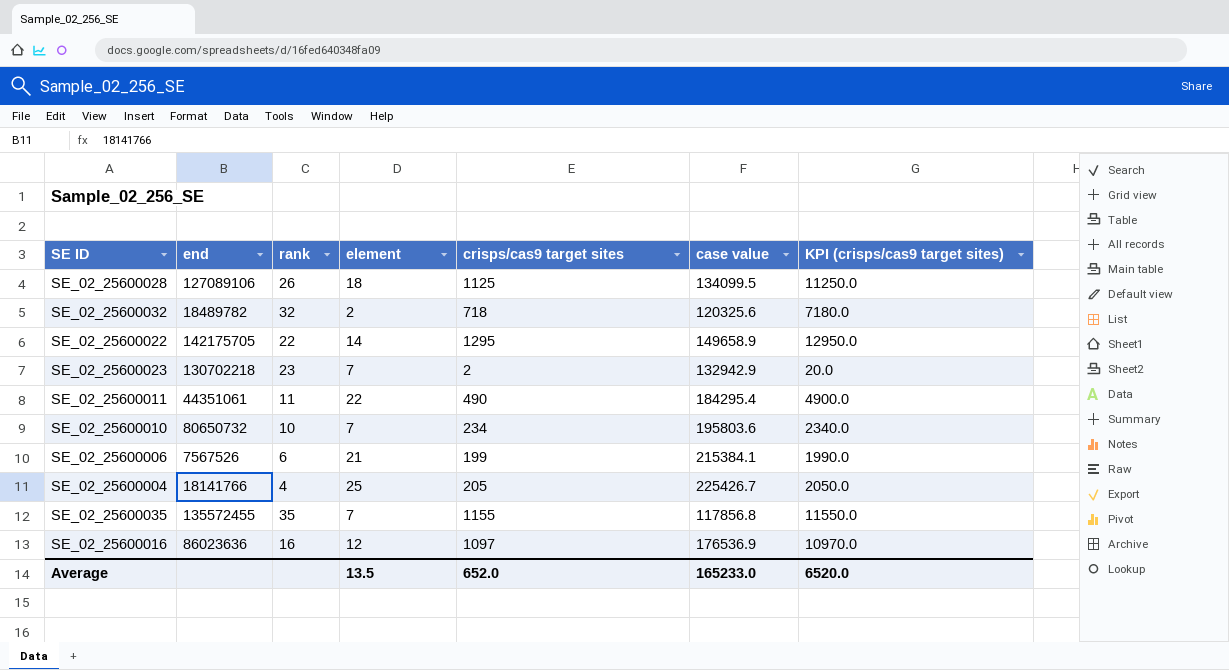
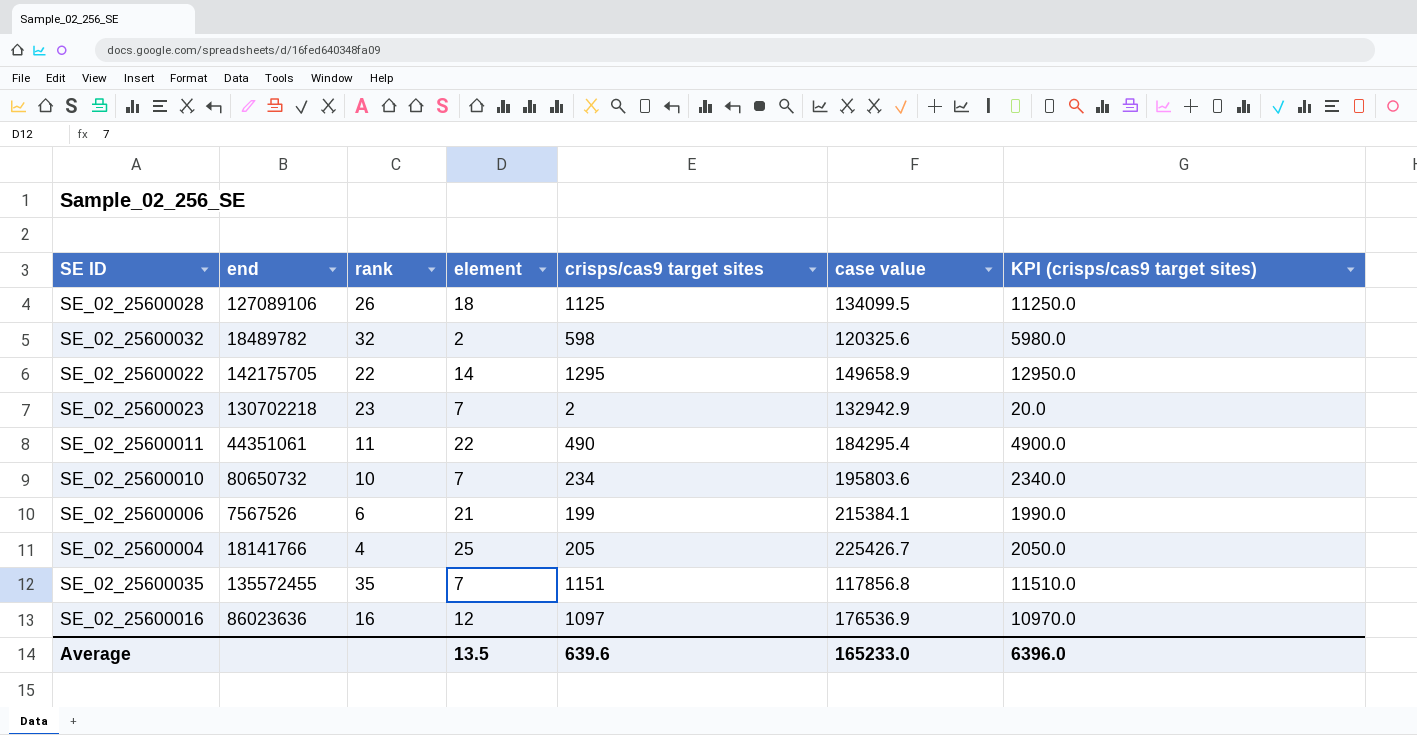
SE_02_25600032 | crisps/cas9 target sites: 718 -> 598
SE_02_25600032 | KPI (crisps/cas9 target sites): 7180.0 -> 5980.0
SE_02_25600035 | crisps/cas9 target sites: 1155 -> 1151
SE_02_25600035 | KPI (crisps/cas9 target sites): 11550.0 -> 11510.0
Average | crisps/cas9 target sites: 652.0 -> 639.6
Average | KPI (crisps/cas9 target sites): 6520.0 -> 6396.0

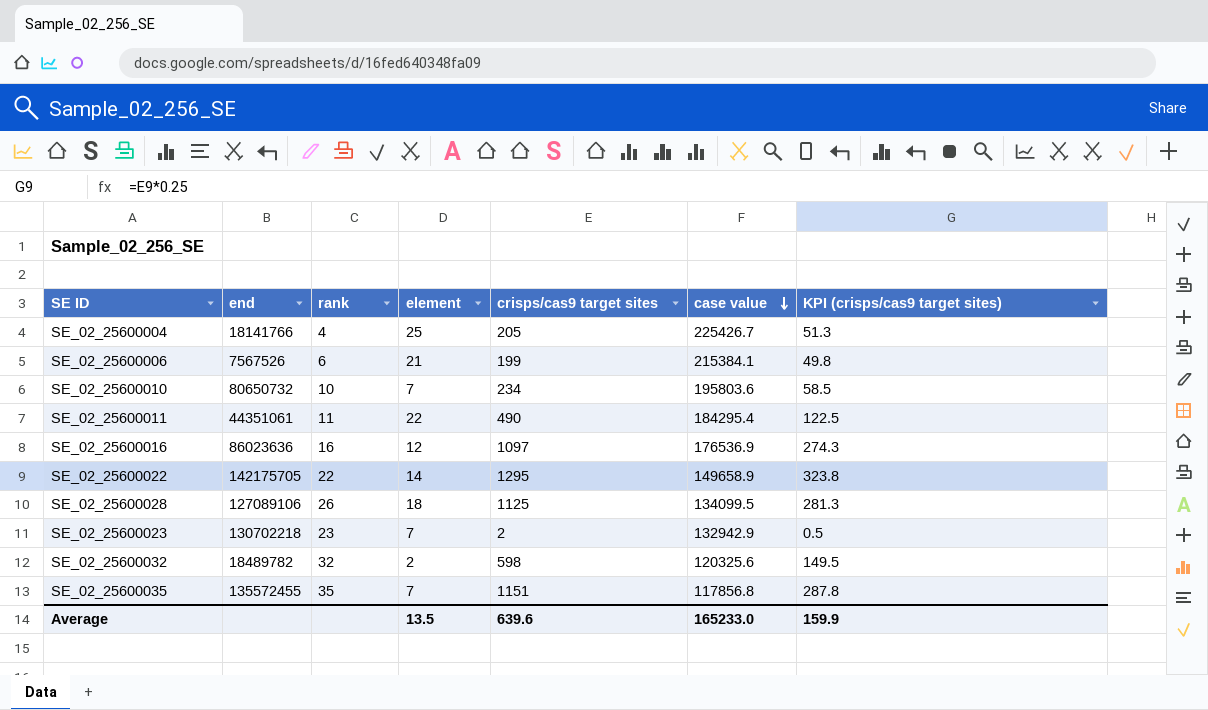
row order: none -> case value descending
column KPI (crisps/cas9 target sites) | formula: [crisps/cas9 target sites] * 10 -> [crisps/cas9 target sites] * 0.25
Average | KPI (crisps/cas9 target sites): 6396.0 -> 159.9

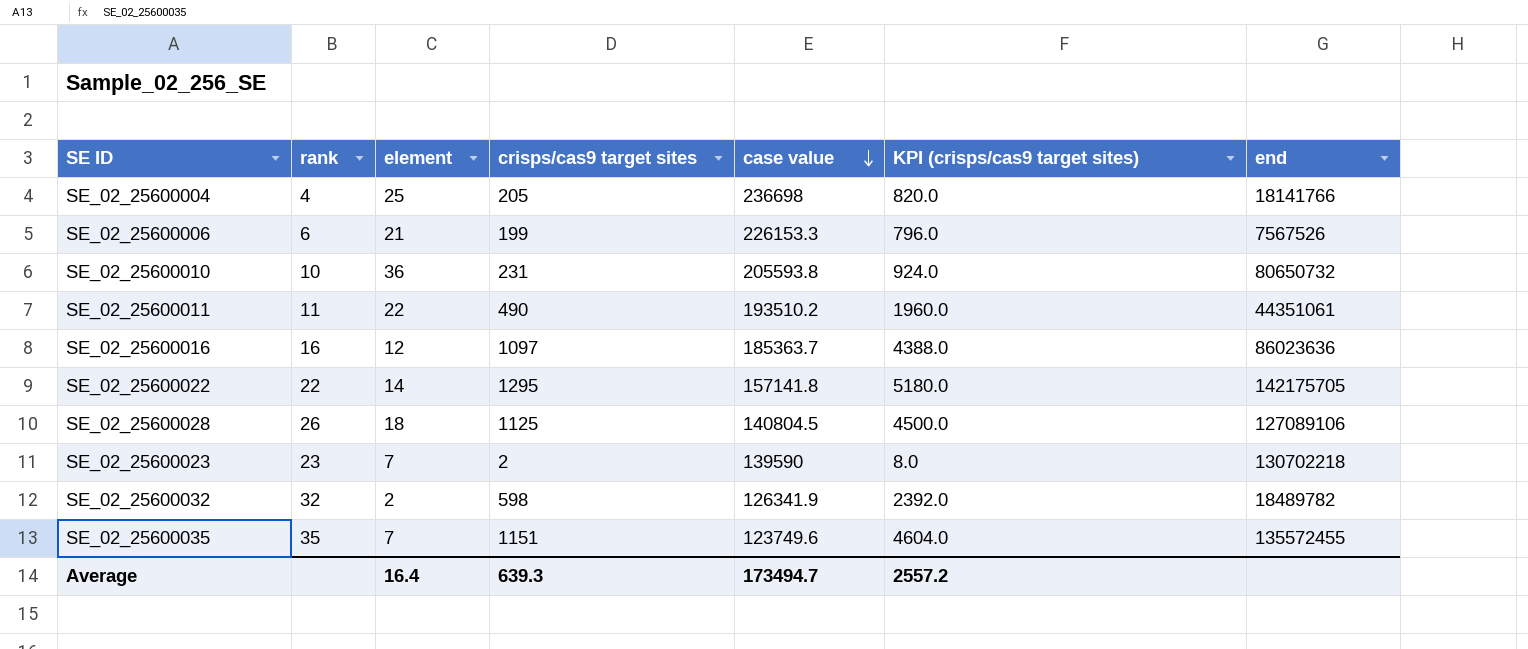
column KPI (crisps/cas9 target sites) | formula: [crisps/cas9 target sites] * 0.25 -> [crisps/cas9 target sites] * 4
column end | position: 2 -> 7
SE_02_25600004 | case value: 225426.7 -> 236698
SE_02_25600006 | case value: 215384.1 -> 226153.3
SE_02_25600010 | element: 7 -> 36
SE_02_25600010 | crisps/cas9 target sites: 234 -> 231
SE_02_25600010 | case value: 195803.6 -> 205593.8
SE_02_25600011 | case value: 184295.4 -> 193510.2
SE_02_25600016 | case value: 176536.9 -> 185363.7
SE_02_25600022 | case value: 149658.9 -> 157141.8
SE_02_25600028 | case value: 134099.5 -> 140804.5
SE_02_25600023 | case value: 132942.9 -> 139590
SE_02_25600032 | case value: 120325.6 -> 126341.9
SE_02_25600035 | case value: 117856.8 -> 123749.6
Average | element: 13.5 -> 16.4
Average | crisps/cas9 target sites: 639.6 -> 639.3
Average | case value: 165233.0 -> 173494.7
Average | KPI (crisps/cas9 target sites): 159.9 -> 2557.2

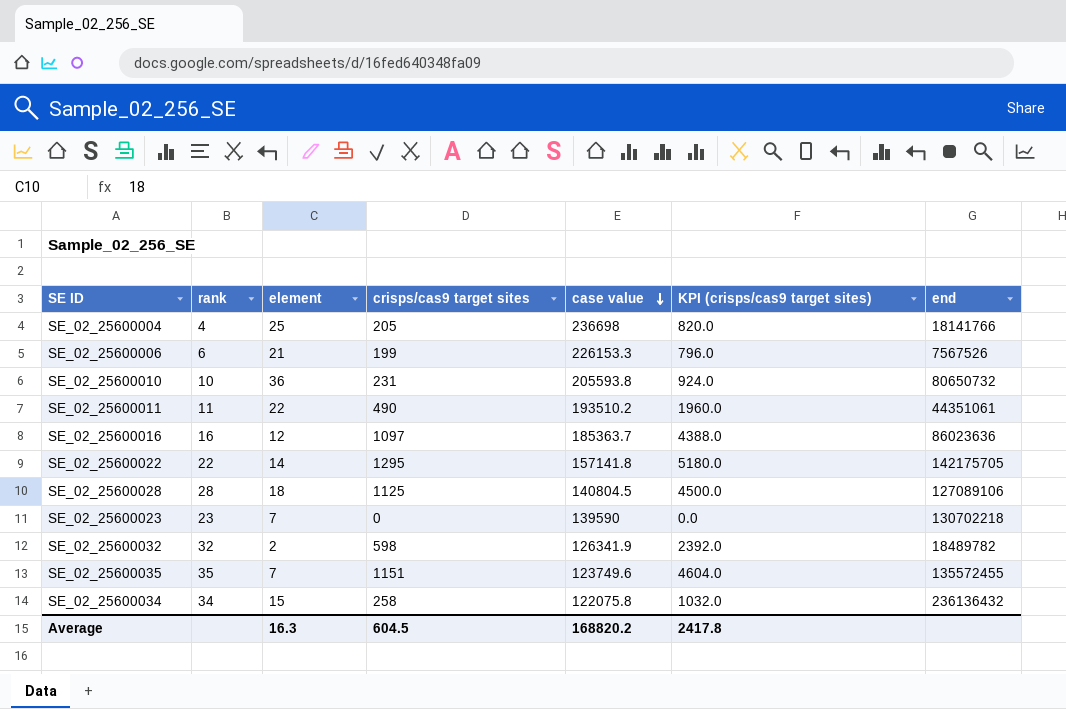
SE_02_25600028 | rank: 26 -> 28
SE_02_25600023 | crisps/cas9 target sites: 2 -> 0
SE_02_25600023 | KPI (crisps/cas9 target sites): 8.0 -> 0.0
row SE_02_25600034: none -> 34 | 15 | 258 | 122075.8 | 1032.0 | 236136432
Average | element: 16.4 -> 16.3
Average | crisps/cas9 target sites: 639.3 -> 604.5
Average | case value: 173494.7 -> 168820.2
Average | KPI (crisps/cas9 target sites): 2557.2 -> 2417.8

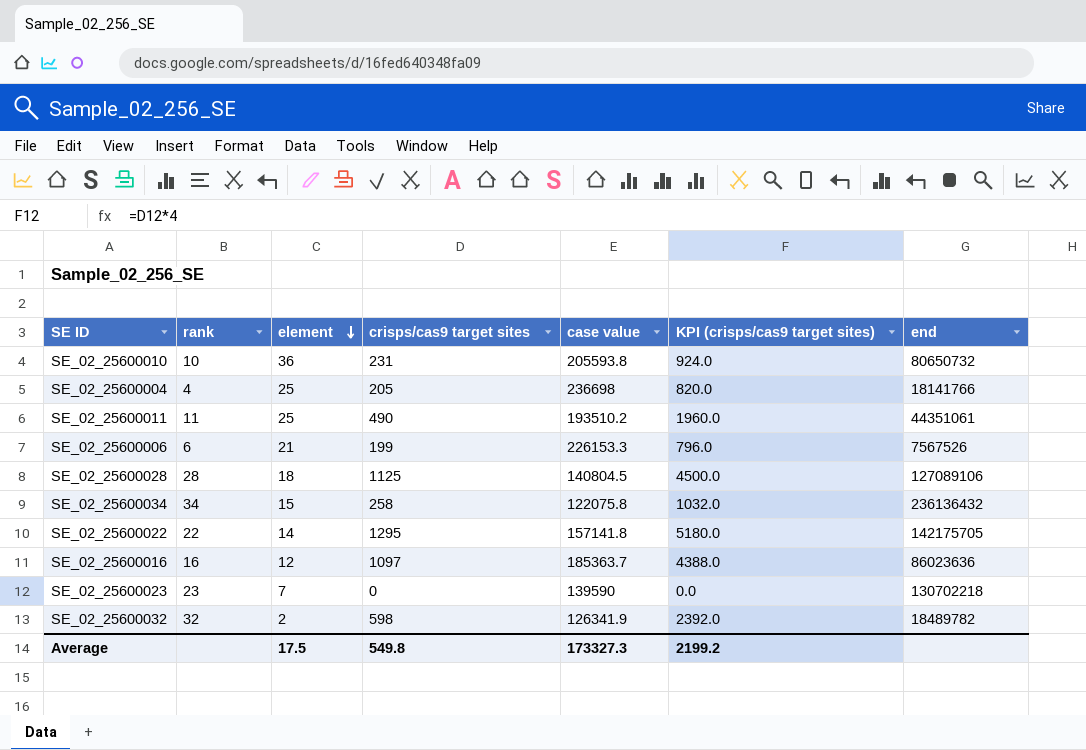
row order: case value descending -> element descending
row SE_02_25600035: 35 | 7 | 1151 | 123749.6 | 4604.0 | 135572455 -> none
SE_02_25600011 | element: 22 -> 25
Average | element: 16.3 -> 17.5
Average | crisps/cas9 target sites: 604.5 -> 549.8
Average | case value: 168820.2 -> 173327.3
Average | KPI (crisps/cas9 target sites): 2417.8 -> 2199.2

